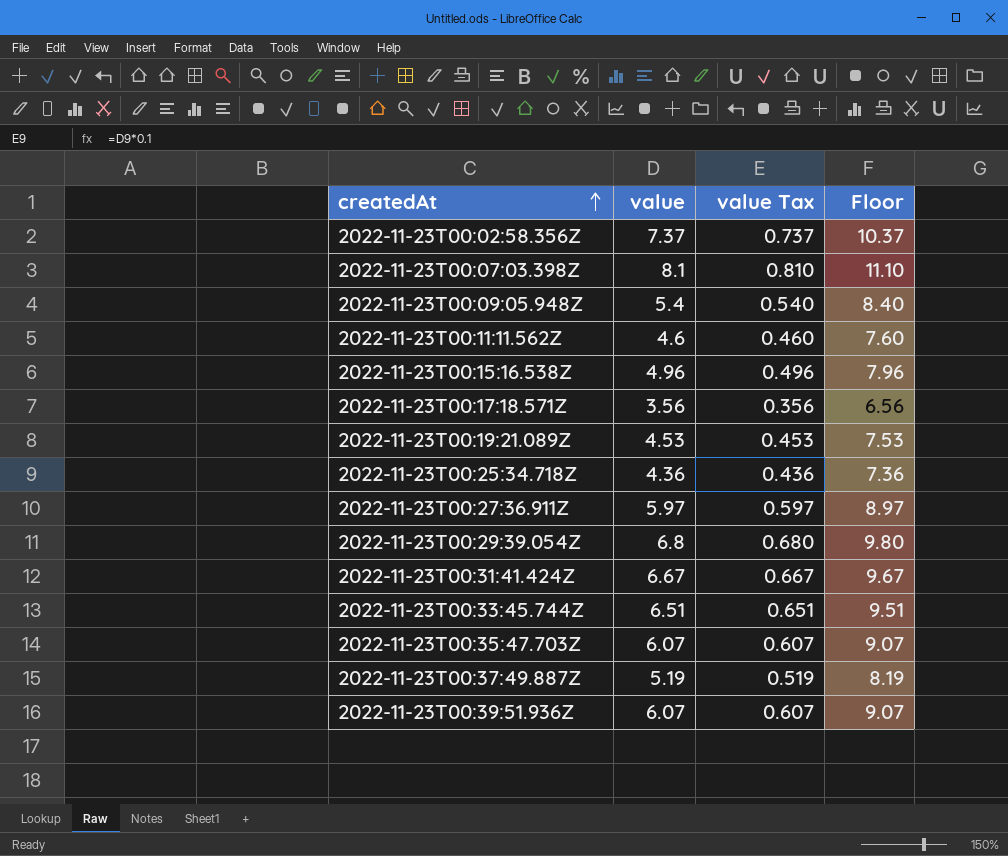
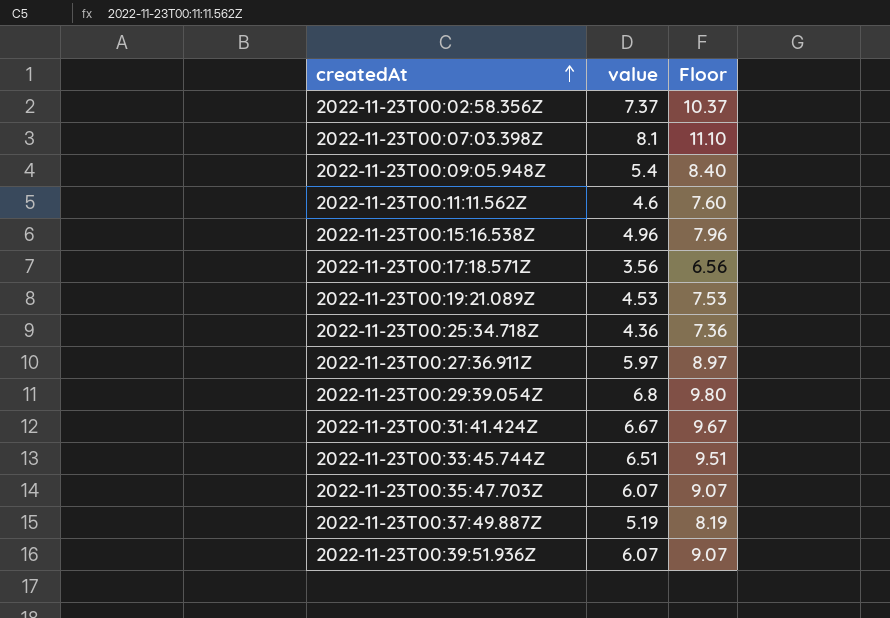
column value Tax | formula: [value] * 0.1 -> none

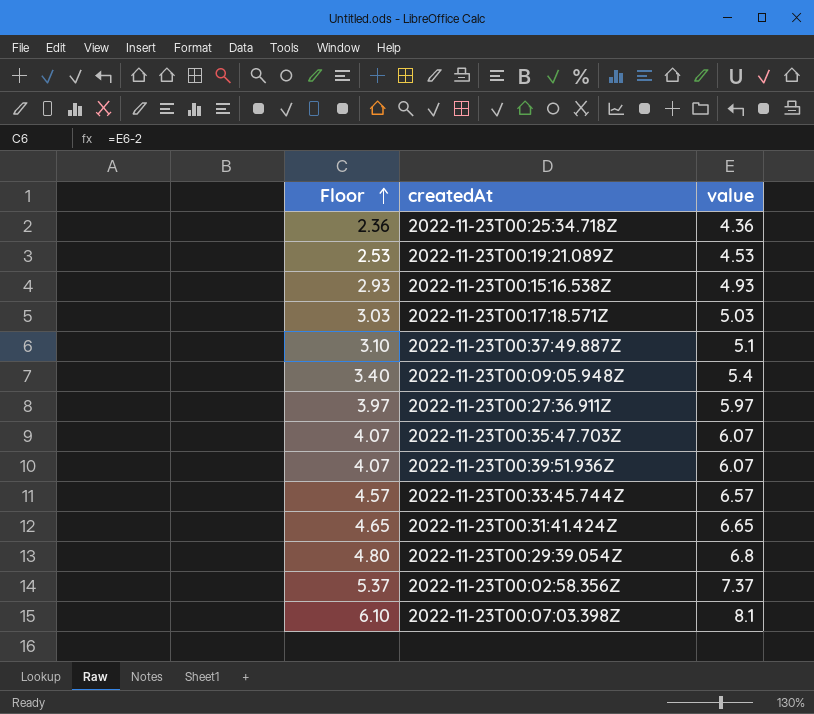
row order: createdAt ascending -> Floor ascending
column Floor | formula: [value] + 3 -> [value] - 2
column Floor | position: 3 -> 1
row 2022-11-23T00:11:11.562Z: 4.6 | 7.60 -> none
2022-11-23T00:15:16.538Z | value: 4.96 -> 4.93
2022-11-23T00:17:18.571Z | value: 3.56 -> 5.03
2022-11-23T00:37:49.887Z | value: 5.19 -> 5.1
2022-11-23T00:33:45.744Z | value: 6.51 -> 6.57
2022-11-23T00:31:41.424Z | value: 6.67 -> 6.65

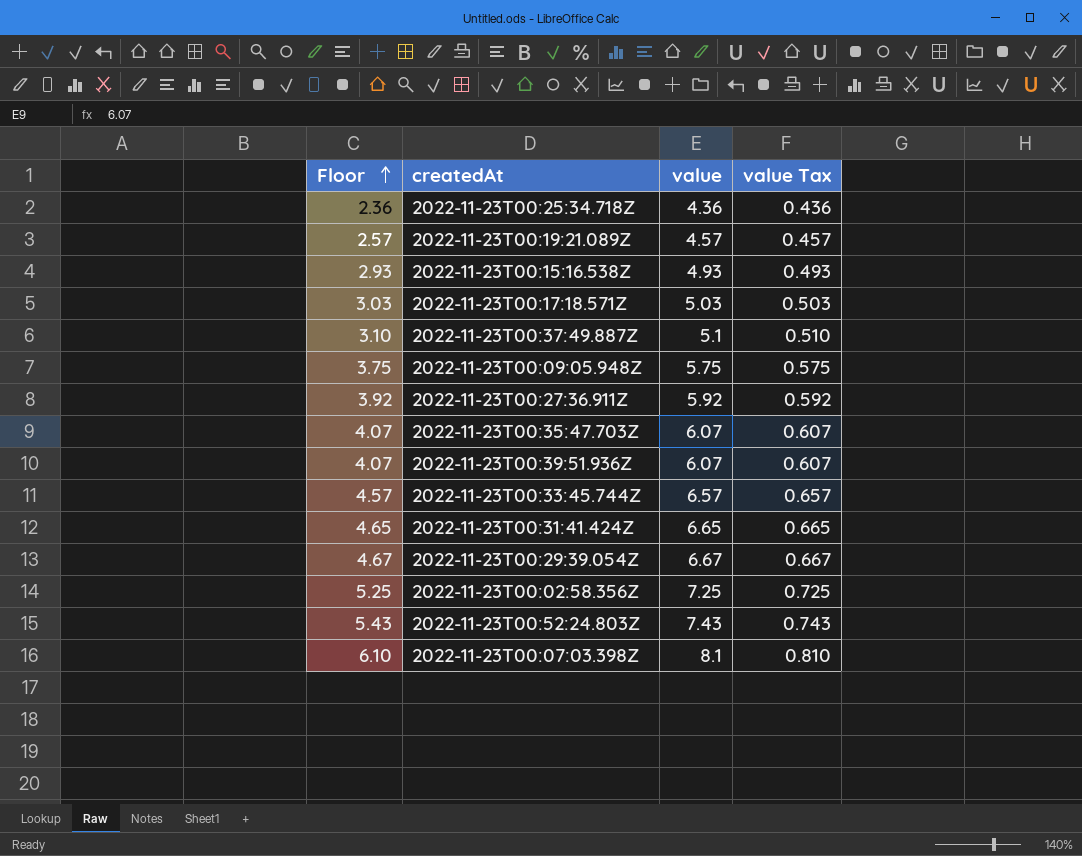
column value Tax | formula: none -> [value] * 0.1
2022-11-23T00:19:21.089Z | Floor: 2.53 -> 2.57
2022-11-23T00:19:21.089Z | value: 4.53 -> 4.57
2022-11-23T00:09:05.948Z | Floor: 3.40 -> 3.75
2022-11-23T00:09:05.948Z | value: 5.4 -> 5.75
2022-11-23T00:27:36.911Z | Floor: 3.97 -> 3.92
2022-11-23T00:27:36.911Z | value: 5.97 -> 5.92
2022-11-23T00:29:39.054Z | Floor: 4.80 -> 4.67
2022-11-23T00:29:39.054Z | value: 6.8 -> 6.67
2022-11-23T00:02:58.356Z | Floor: 5.37 -> 5.25
2022-11-23T00:02:58.356Z | value: 7.37 -> 7.25
row 2022-11-23T00:52:24.803Z: none -> 5.43 | 7.43 | 0.743

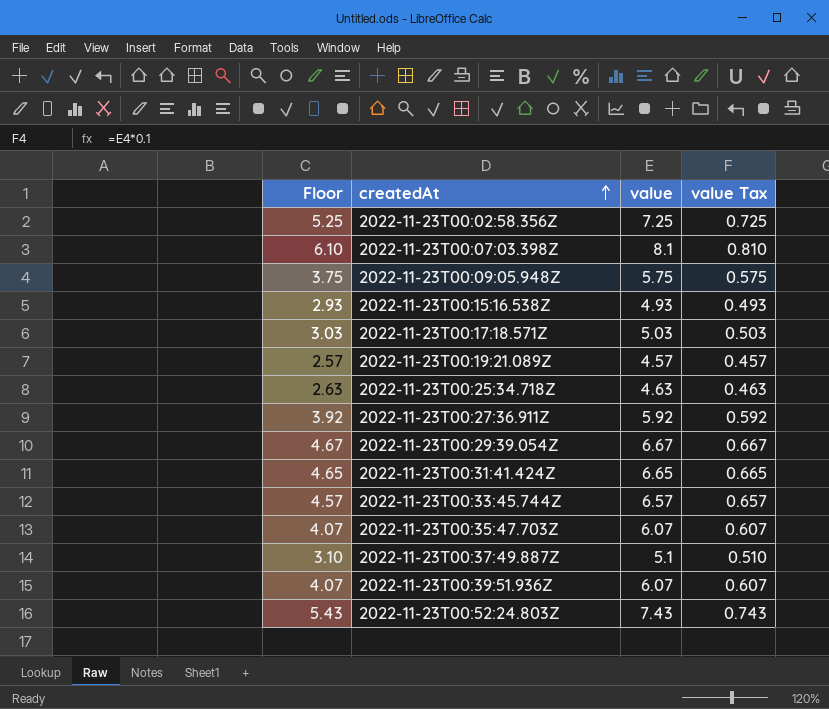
row order: Floor ascending -> createdAt ascending
2022-11-23T00:25:34.718Z | Floor: 2.36 -> 2.63
2022-11-23T00:25:34.718Z | value: 4.36 -> 4.63
2022-11-23T00:25:34.718Z | value Tax: 0.436 -> 0.463

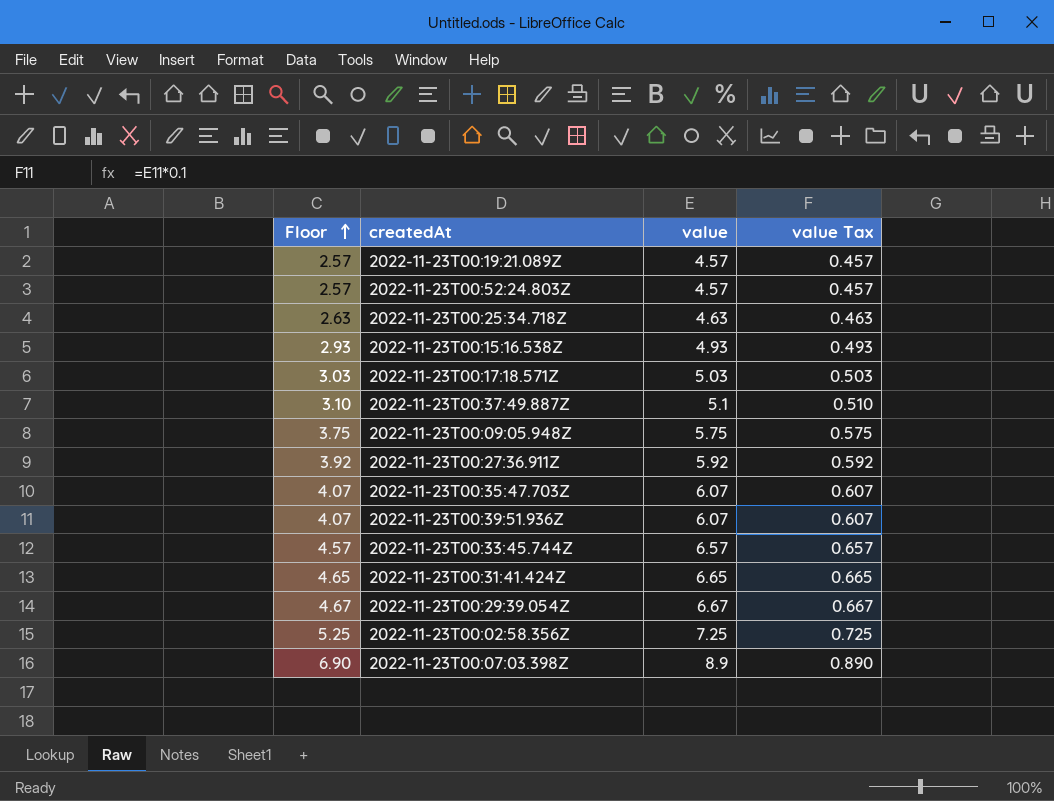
row order: createdAt ascending -> Floor ascending
2022-11-23T00:52:24.803Z | Floor: 5.43 -> 2.57
2022-11-23T00:52:24.803Z | value: 7.43 -> 4.57
2022-11-23T00:52:24.803Z | value Tax: 0.743 -> 0.457
2022-11-23T00:07:03.398Z | Floor: 6.10 -> 6.90
2022-11-23T00:07:03.398Z | value: 8.1 -> 8.9
2022-11-23T00:07:03.398Z | value Tax: 0.810 -> 0.890

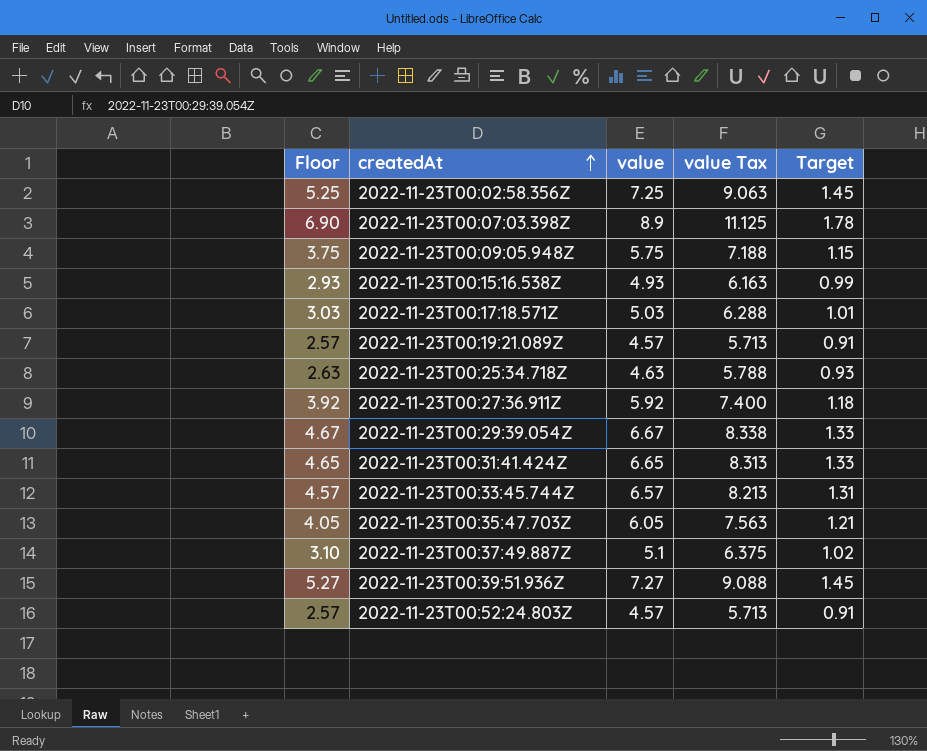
row order: Floor ascending -> createdAt ascending
column value Tax | formula: [value] * 0.1 -> [value] * 1.25
column Target | formula: none -> [value] * 0.2
2022-11-23T00:35:47.703Z | Floor: 4.07 -> 4.05
2022-11-23T00:35:47.703Z | value: 6.07 -> 6.05
2022-11-23T00:39:51.936Z | Floor: 4.07 -> 5.27
2022-11-23T00:39:51.936Z | value: 6.07 -> 7.27

